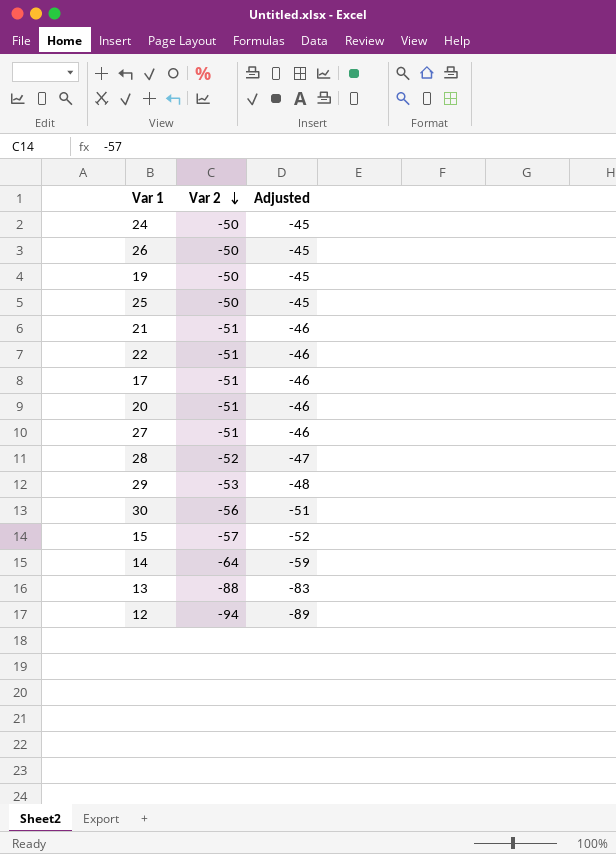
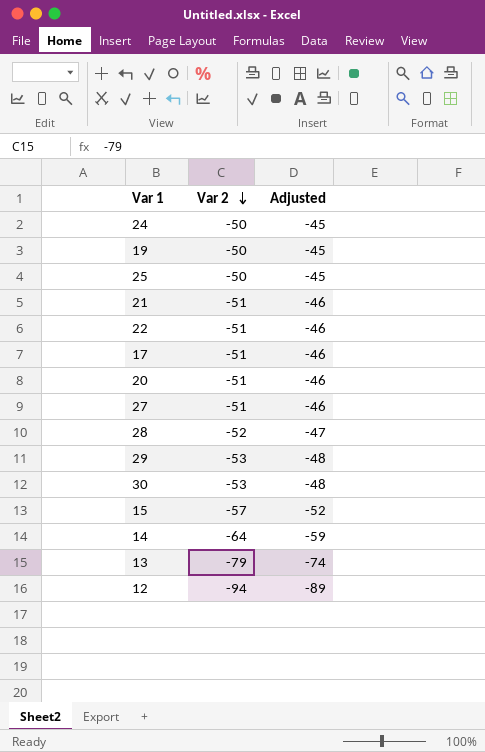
row 26: -50 | -45 -> none
30 | Var 2: -56 -> -53
30 | Adjusted: -51 -> -48
13 | Var 2: -88 -> -79
13 | Adjusted: -83 -> -74

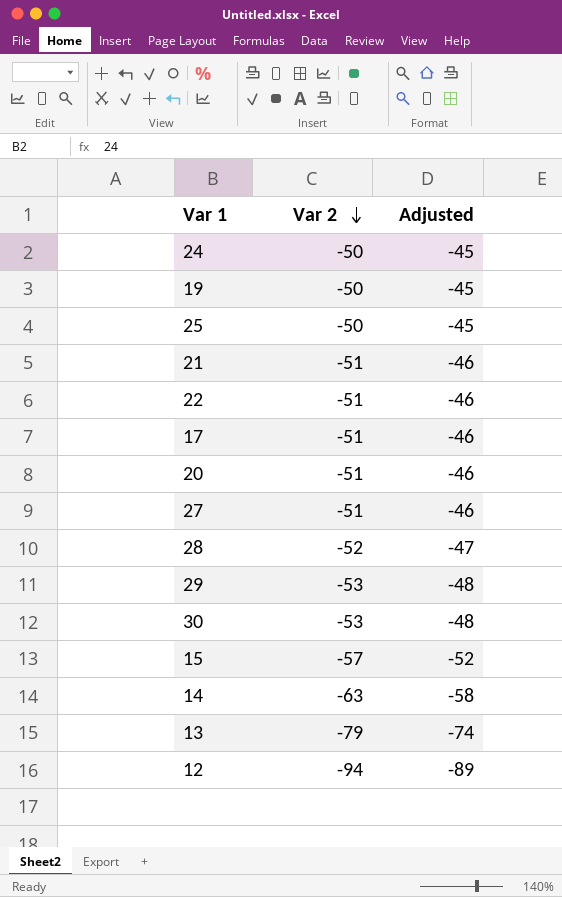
14 | Var 2: -64 -> -63
14 | Adjusted: -59 -> -58

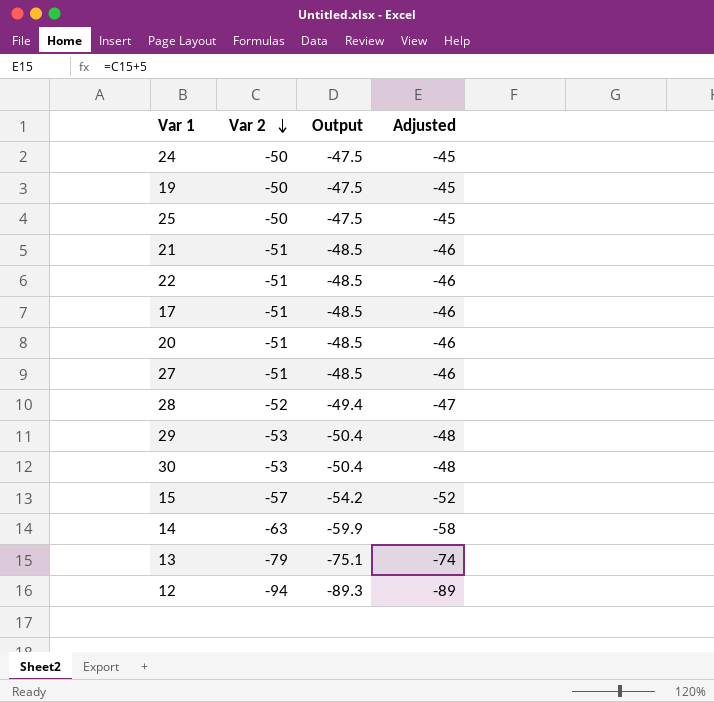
column Output | formula: none -> [Var 2] * 0.95

